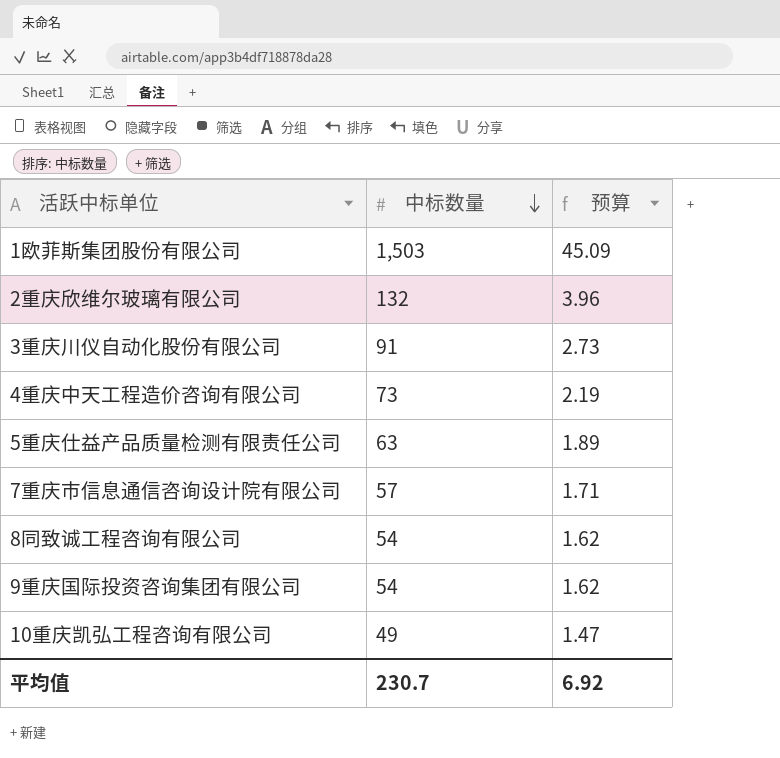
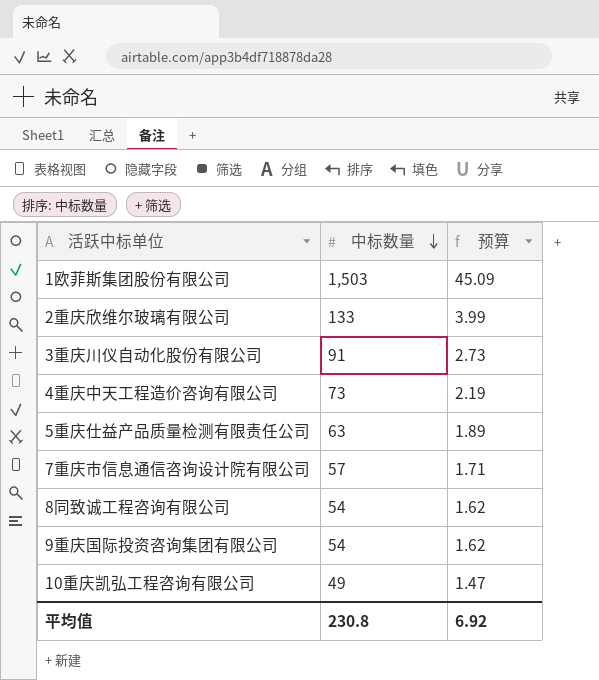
2重庆欣维尔玻璃有限公司 | 中标数量: 132 -> 133
2重庆欣维尔玻璃有限公司 | 预算: 3.96 -> 3.99
平均值 | 中标数量: 230.7 -> 230.8

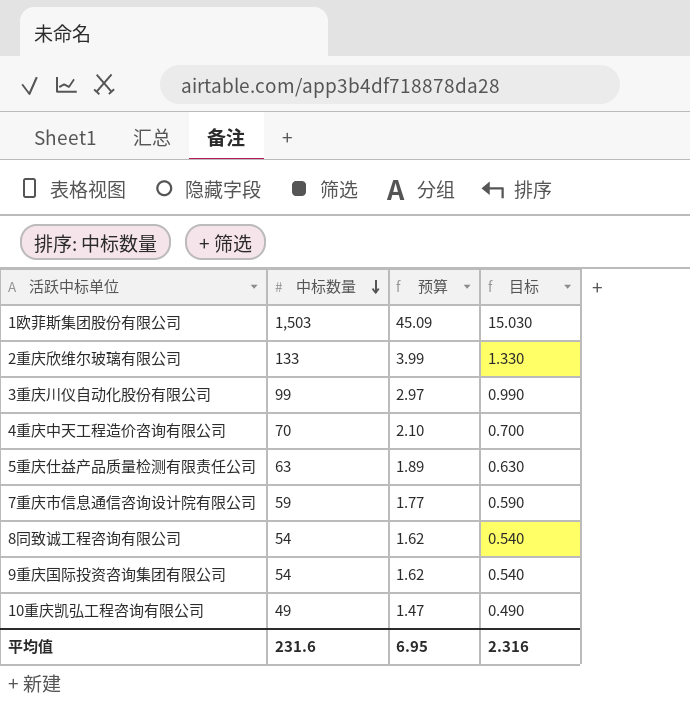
column 目标 | formula: none -> [中标数量] * 0.01
3重庆川仪自动化股份有限公司 | 中标数量: 91 -> 99
3重庆川仪自动化股份有限公司 | 预算: 2.73 -> 2.97
4重庆中天工程造价咨询有限公司 | 中标数量: 73 -> 70
4重庆中天工程造价咨询有限公司 | 预算: 2.19 -> 2.10
7重庆市信息通信咨询设计院有限公司 | 中标数量: 57 -> 59
7重庆市信息通信咨询设计院有限公司 | 预算: 1.71 -> 1.77
平均值 | 中标数量: 230.8 -> 231.6
平均值 | 预算: 6.92 -> 6.95

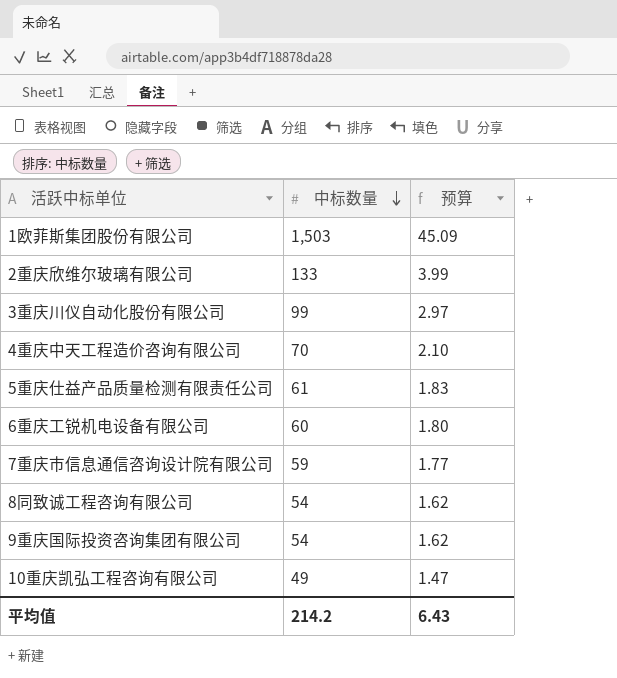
column 目标 | formula: [中标数量] * 0.01 -> none
5重庆仕益产品质量检测有限责任公司 | 中标数量: 63 -> 61
5重庆仕益产品质量检测有限责任公司 | 预算: 1.89 -> 1.83
row 6重庆工锐机电设备有限公司: none -> 60 | 1.80
平均值 | 中标数量: 231.6 -> 214.2
平均值 | 预算: 6.95 -> 6.43

